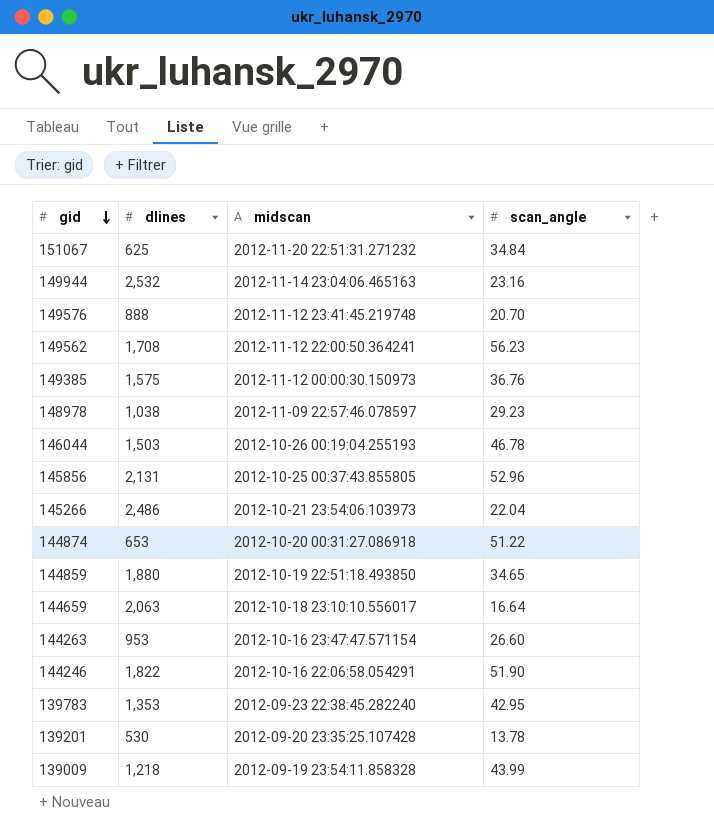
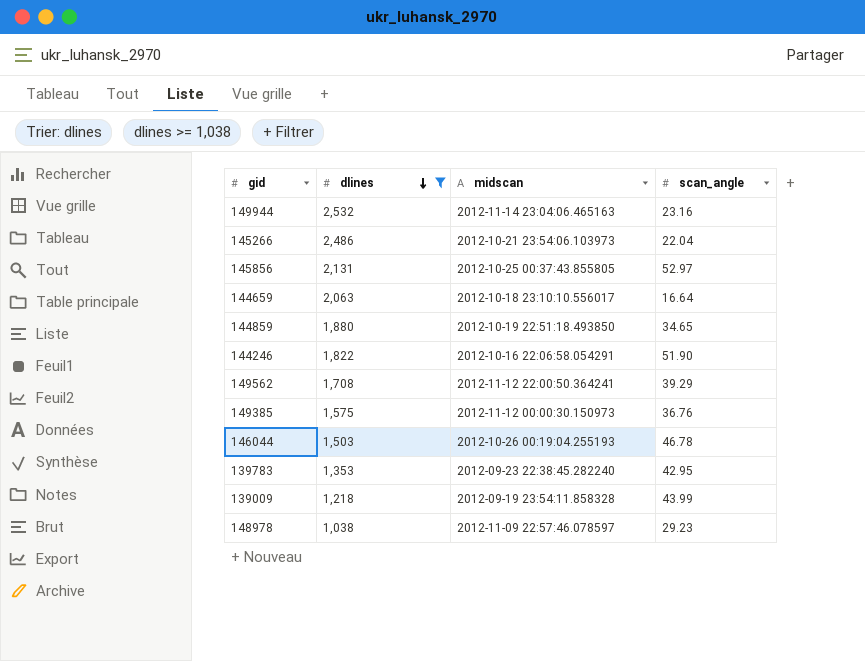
filter: none -> dlines >= 1,038
row order: gid descending -> dlines descending
145856 | scan_angle: 52.96 -> 52.97
149562 | scan_angle: 56.23 -> 39.29

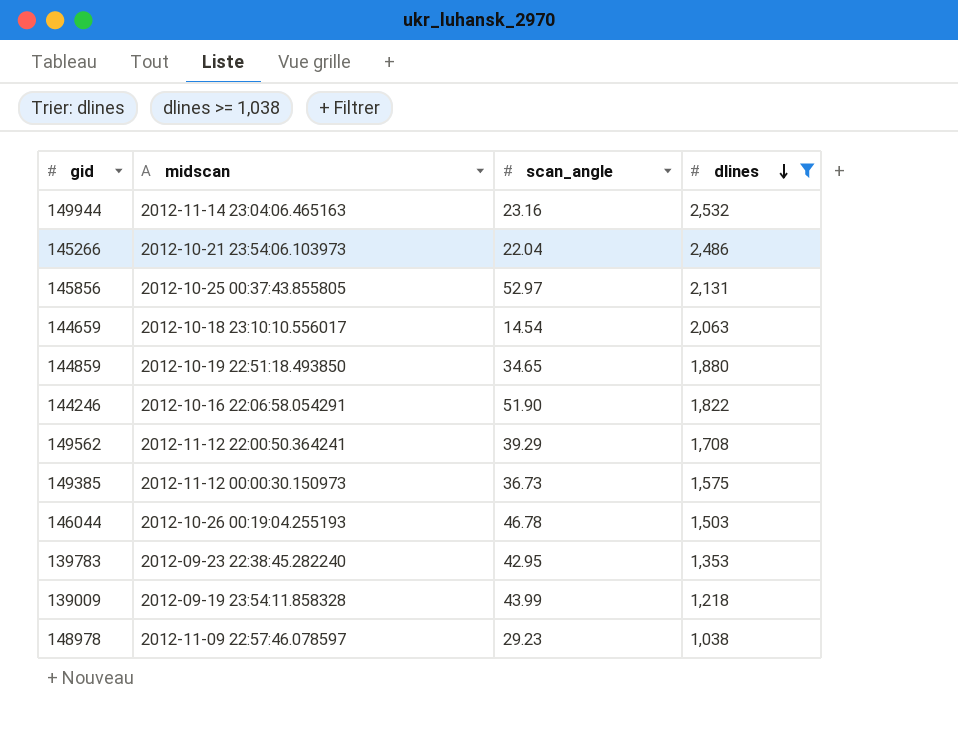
column dlines | position: 2 -> 4
144659 | scan_angle: 16.64 -> 14.54
149385 | scan_angle: 36.76 -> 36.73

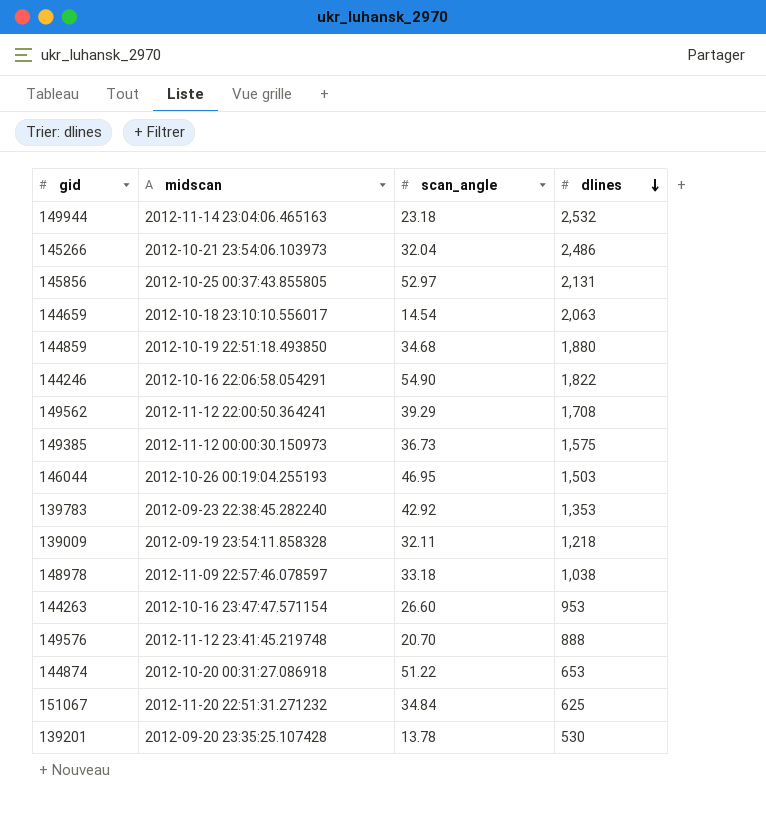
filter: dlines >= 1,038 -> none
149944 | scan_angle: 23.16 -> 23.18
145266 | scan_angle: 22.04 -> 32.04
144859 | scan_angle: 34.65 -> 34.68
144246 | scan_angle: 51.90 -> 54.90
146044 | scan_angle: 46.78 -> 46.95
139783 | scan_angle: 42.95 -> 42.92
139009 | scan_angle: 43.99 -> 32.11
148978 | scan_angle: 29.23 -> 33.18

